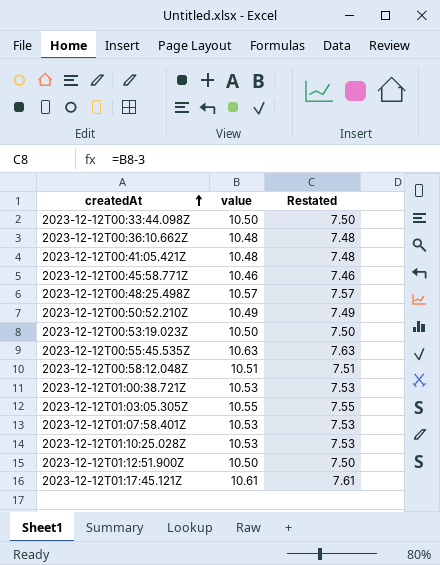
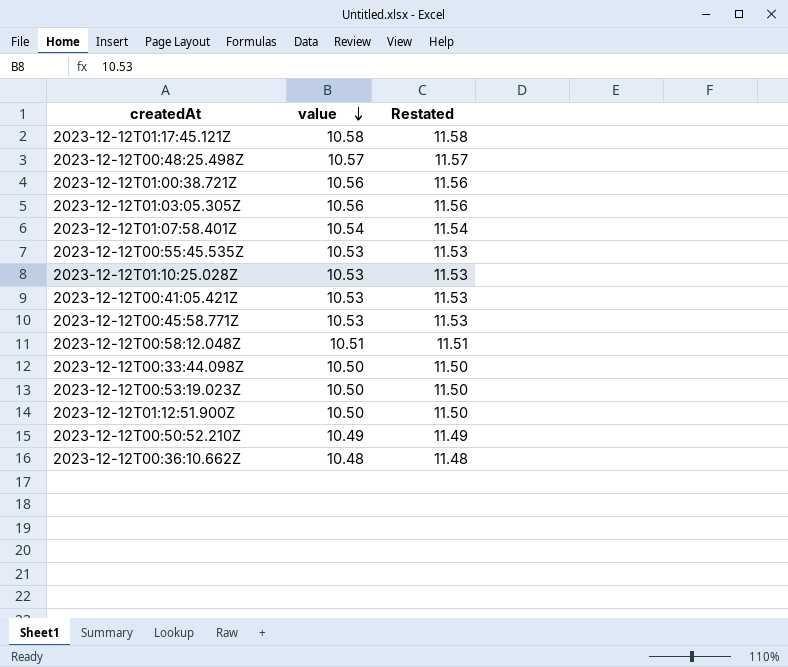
row order: createdAt ascending -> value descending
column Restated | formula: [value] - 3 -> [value] + 1
2023-12-12T01:17:45.121Z | value: 10.61 -> 10.58
2023-12-12T01:00:38.721Z | value: 10.53 -> 10.56
2023-12-12T01:03:05.305Z | value: 10.55 -> 10.56
2023-12-12T01:07:58.401Z | value: 10.53 -> 10.54
2023-12-12T00:55:45.535Z | value: 10.63 -> 10.53
2023-12-12T00:41:05.421Z | value: 10.48 -> 10.53
2023-12-12T00:45:58.771Z | value: 10.46 -> 10.53

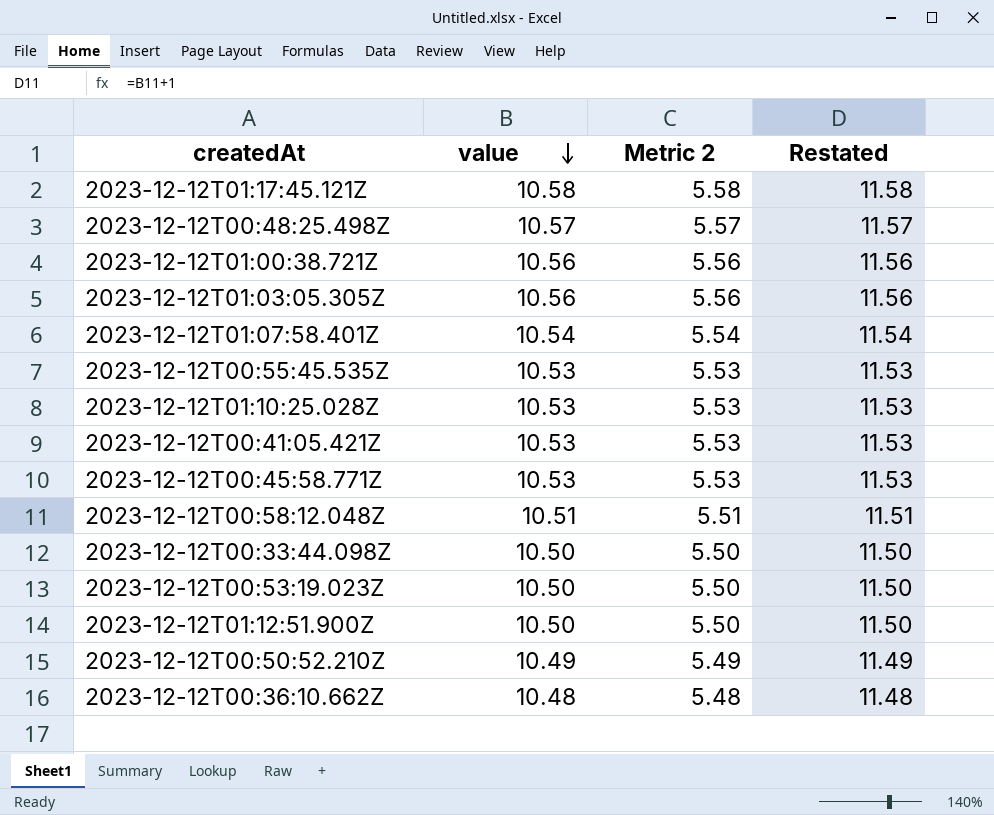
column Metric 2 | formula: none -> [value] - 5

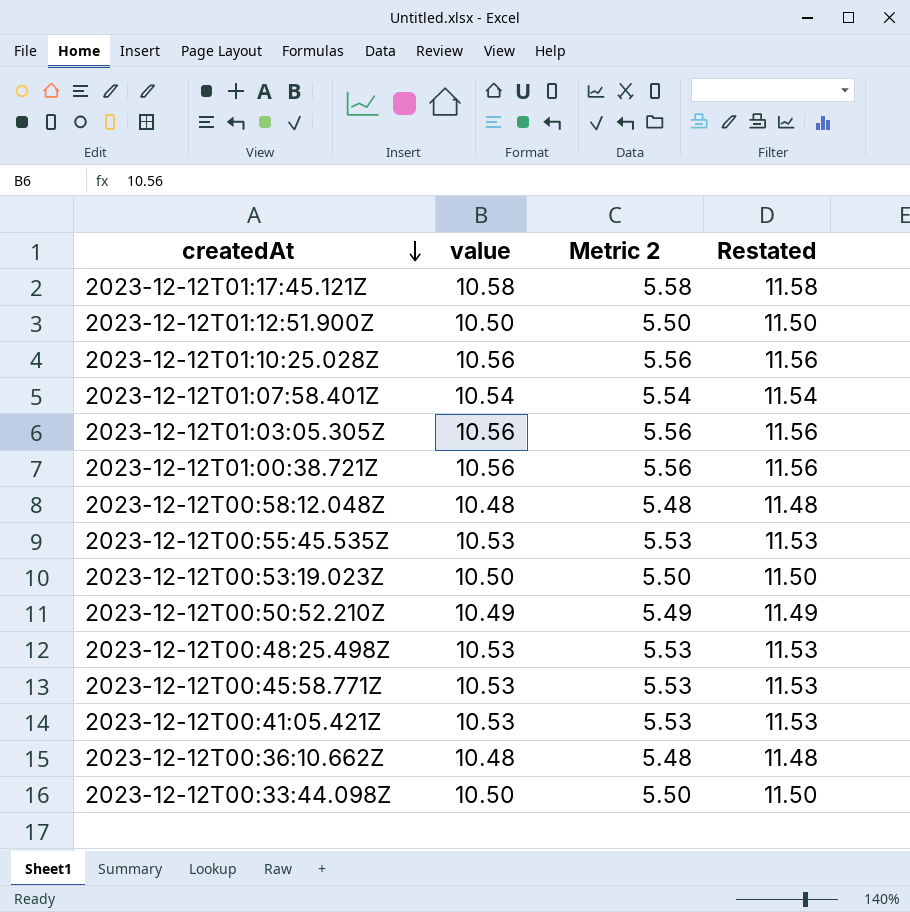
row order: value descending -> createdAt descending
2023-12-12T01:10:25.028Z | value: 10.53 -> 10.56
2023-12-12T01:10:25.028Z | Metric 2: 5.53 -> 5.56
2023-12-12T01:10:25.028Z | Restated: 11.53 -> 11.56
2023-12-12T00:58:12.048Z | value: 10.51 -> 10.48
2023-12-12T00:58:12.048Z | Metric 2: 5.51 -> 5.48
2023-12-12T00:58:12.048Z | Restated: 11.51 -> 11.48
2023-12-12T00:48:25.498Z | value: 10.57 -> 10.53
2023-12-12T00:48:25.498Z | Metric 2: 5.57 -> 5.53
2023-12-12T00:48:25.498Z | Restated: 11.57 -> 11.53

